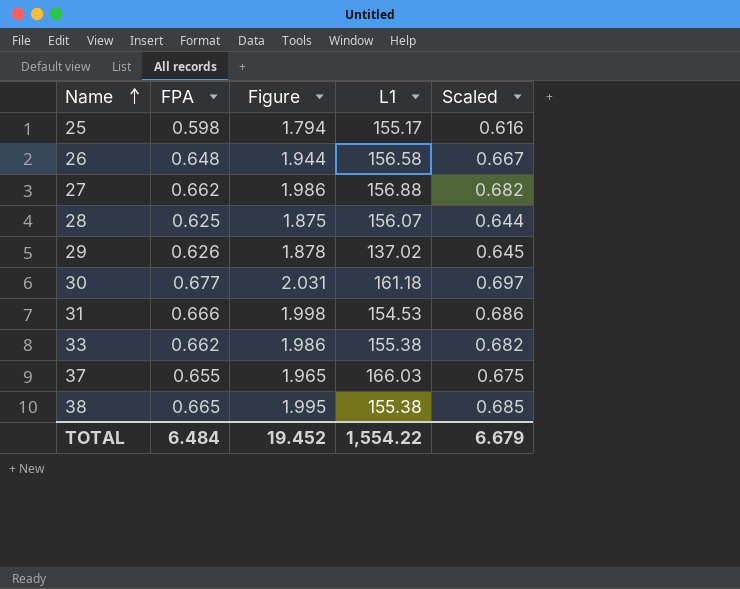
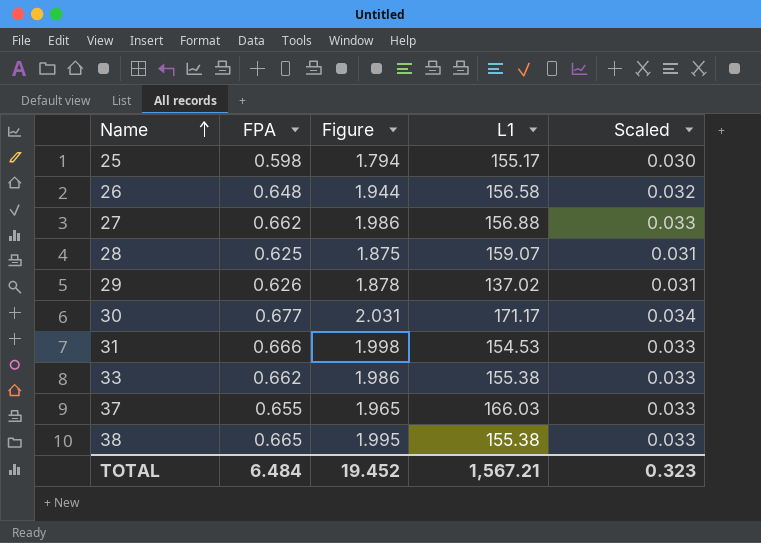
column Scaled | formula: [FPA] * 1.03 -> [FPA] * 0.05
28 | L1: 156.07 -> 159.07
30 | L1: 161.18 -> 171.17
TOTAL | L1: 1,554.22 -> 1,567.21
TOTAL | Scaled: 6.679 -> 0.323

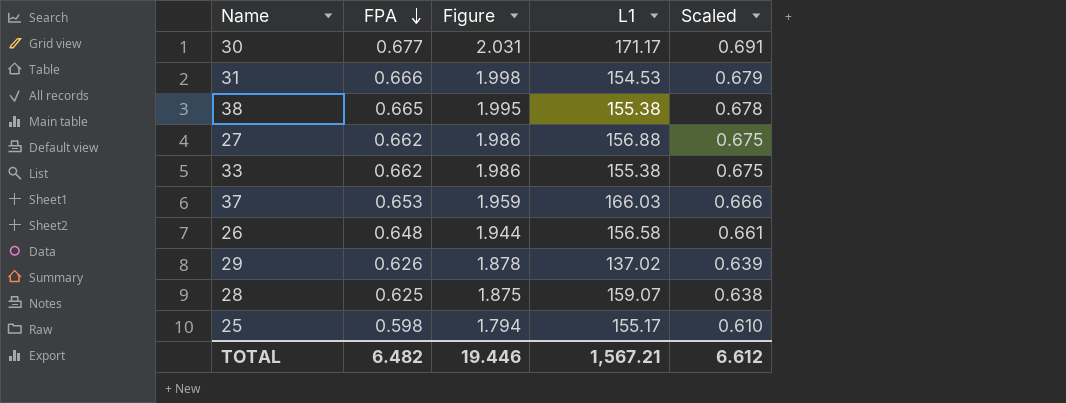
row order: Name ascending -> FPA descending
column Scaled | formula: [FPA] * 0.05 -> [FPA] * 1.02
37 | FPA: 0.655 -> 0.653
37 | Figure: 1.965 -> 1.959
TOTAL | FPA: 6.484 -> 6.482
TOTAL | Figure: 19.452 -> 19.446
TOTAL | Scaled: 0.323 -> 6.612

